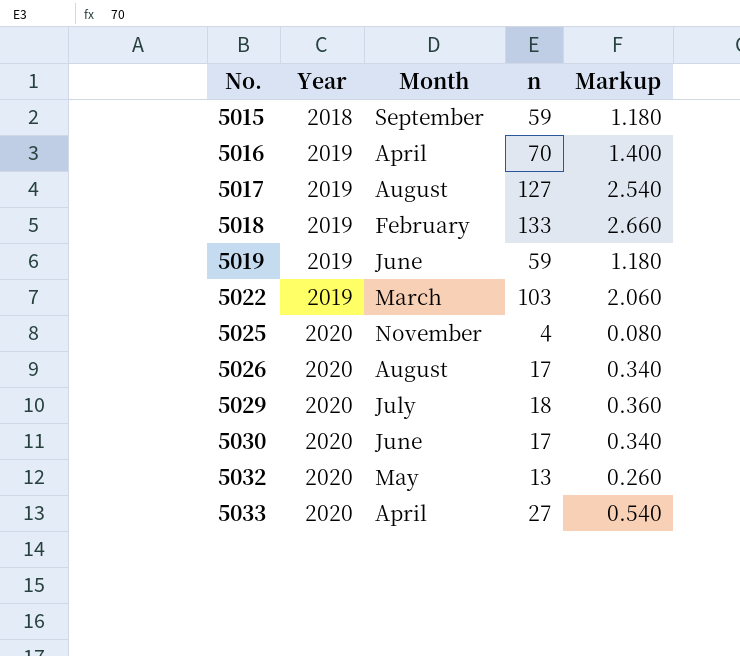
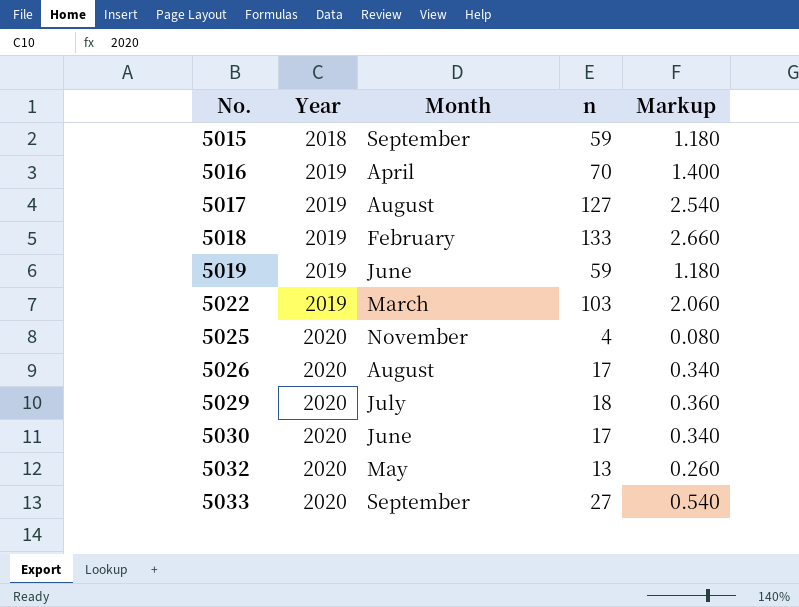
5033 | Month: April -> September

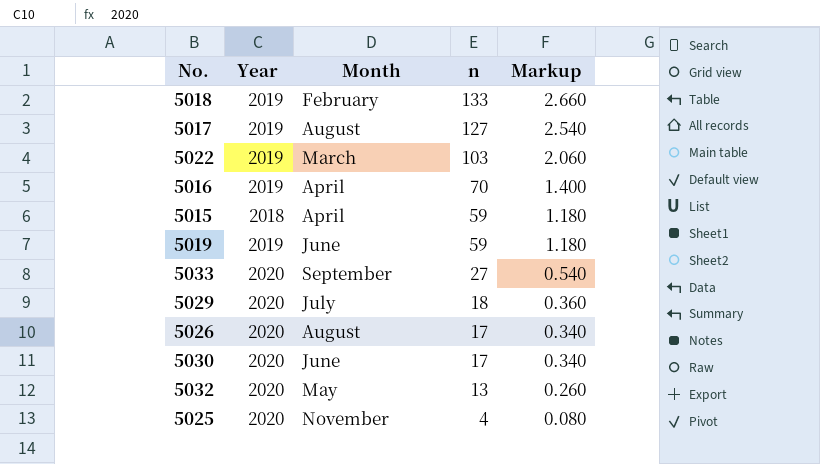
row order: No. ascending -> n descending
5015 | Month: September -> April

